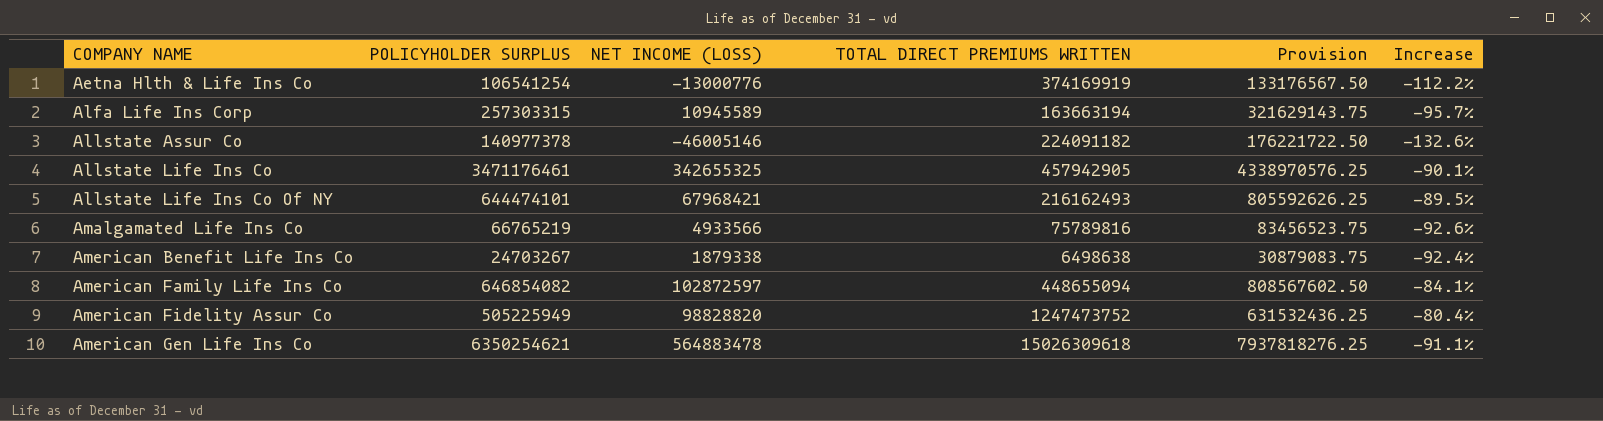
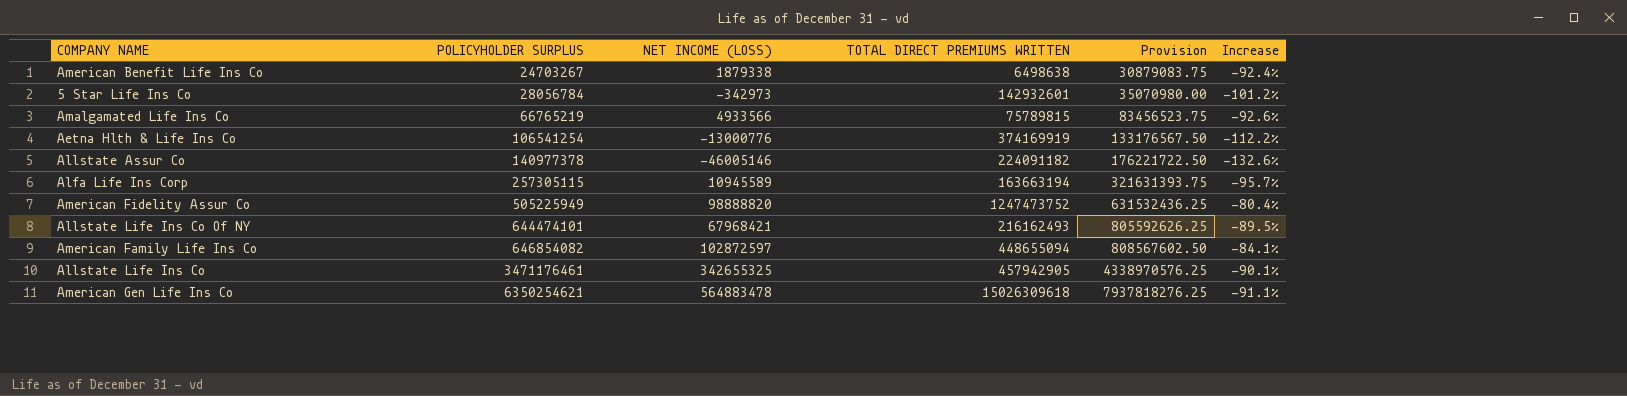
row order: COMPANY NAME ascending -> POLICYHOLDER SURPLUS ascending
row 5 Star Life Ins Co: none -> 28056784 | -342973 | 142932601 | 35070980.00 | -101.2%
Amalgamated Life Ins Co | TOTAL DIRECT PREMIUMS WRITTEN: 75789816 -> 75789815
Alfa Life Ins Corp | POLICYHOLDER SURPLUS: 257303315 -> 257305115
Alfa Life Ins Corp | Provision: 321629143.75 -> 321631393.75
American Fidelity Assur Co | NET INCOME (LOSS): 98828820 -> 98888820

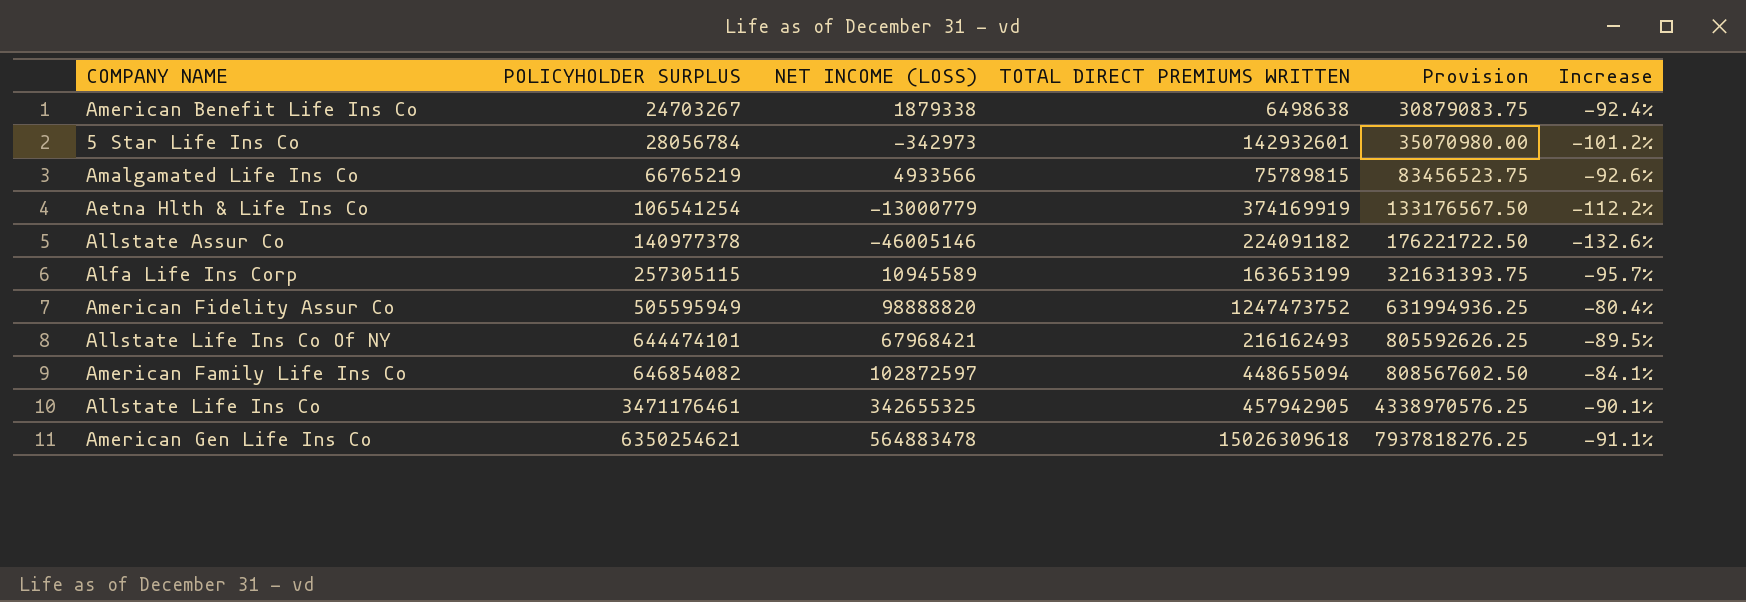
Aetna Hlth & Life Ins Co | NET INCOME (LOSS): -13000776 -> -13000779
Alfa Life Ins Corp | TOTAL DIRECT PREMIUMS WRITTEN: 163663194 -> 163653199
American Fidelity Assur Co | POLICYHOLDER SURPLUS: 505225949 -> 505595949
American Fidelity Assur Co | Provision: 631532436.25 -> 631994936.25

